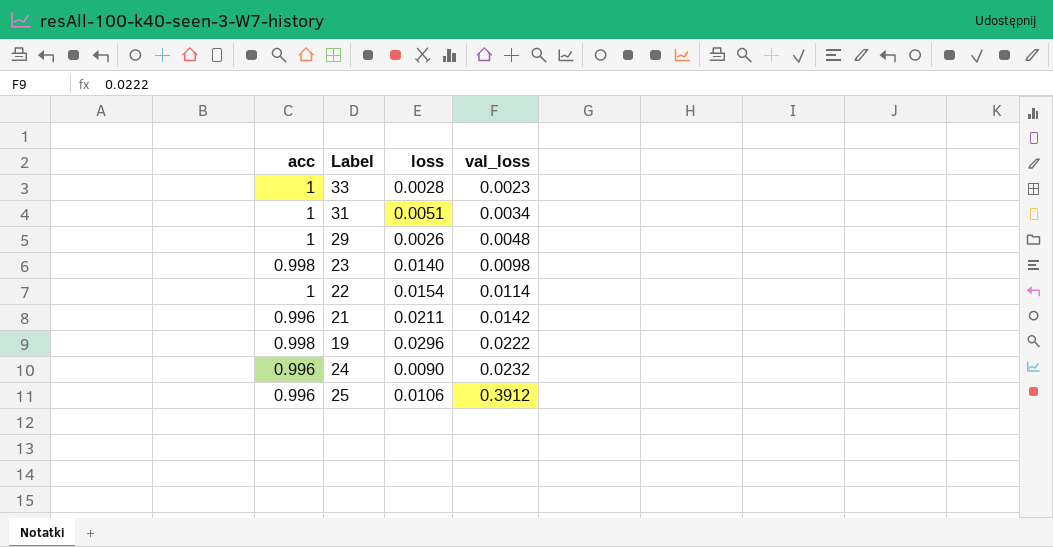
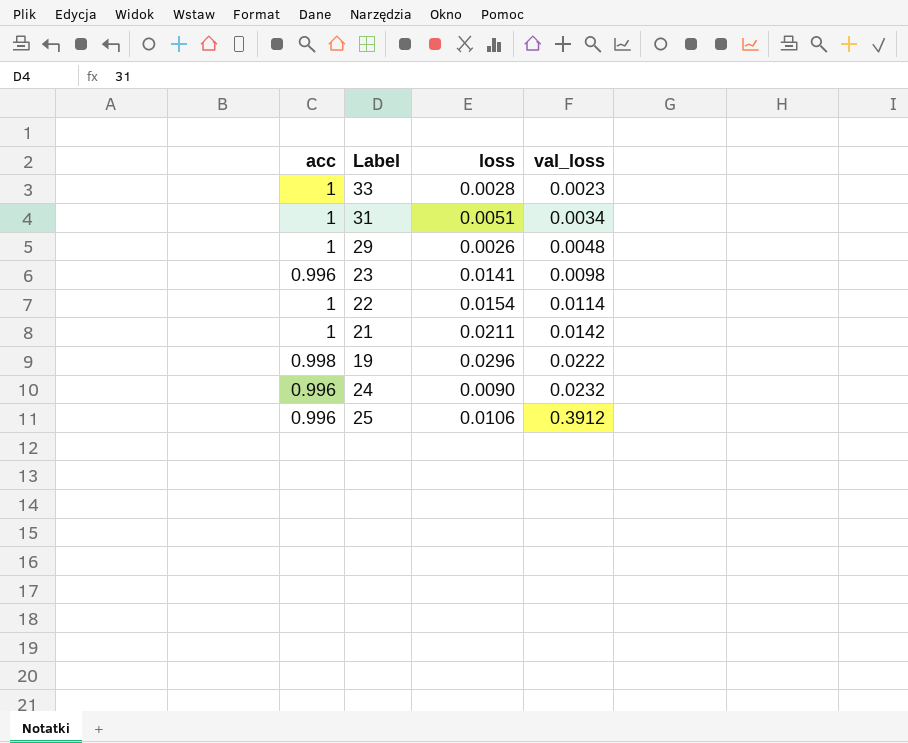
23 | acc: 0.998 -> 0.996
23 | loss: 0.0140 -> 0.0141
21 | acc: 0.996 -> 1

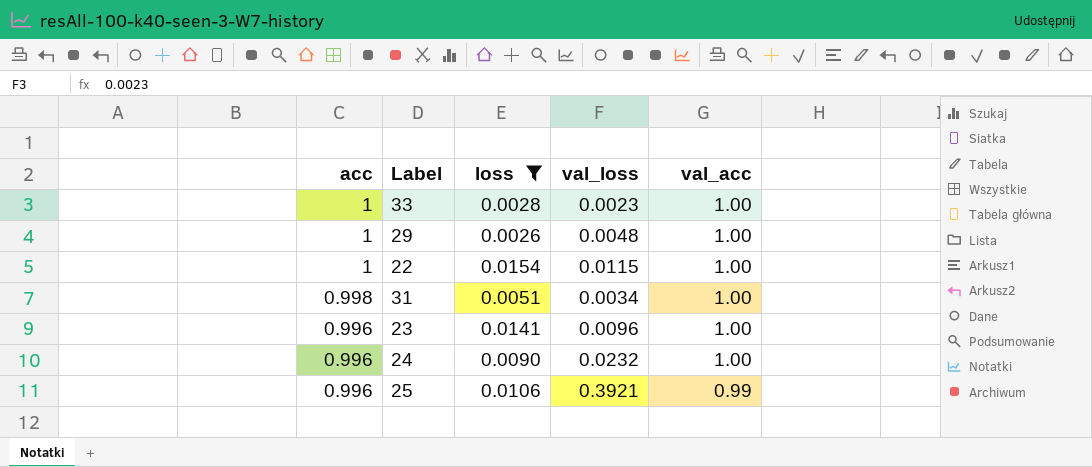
filter: none -> loss <= 0.0154
row order: val_loss ascending -> acc descending
column val_acc | position: none -> 5
22 | val_loss: 0.0114 -> 0.0115
31 | acc: 1 -> 0.998
23 | val_loss: 0.0098 -> 0.0096
25 | val_loss: 0.3912 -> 0.3921

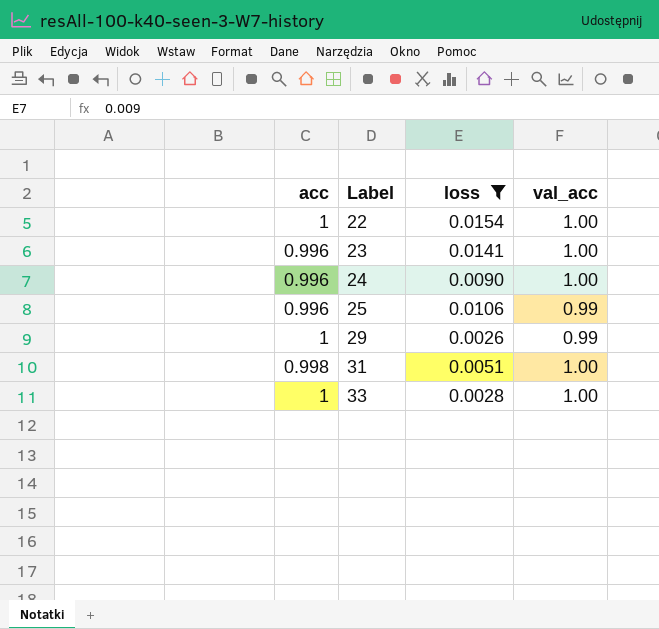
row order: acc descending -> Label ascending
column val_loss | position: 4 -> none
29 | val_acc: 1.00 -> 0.99

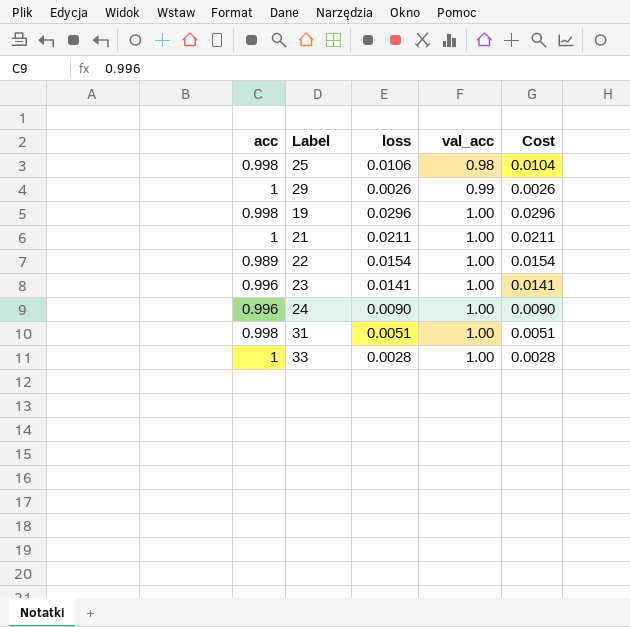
filter: loss <= 0.0154 -> none
row order: Label ascending -> val_acc ascending
column Cost | formula: none -> [loss] * [val_acc]
25 | acc: 0.996 -> 0.998
25 | val_acc: 0.99 -> 0.98
22 | acc: 1 -> 0.989

